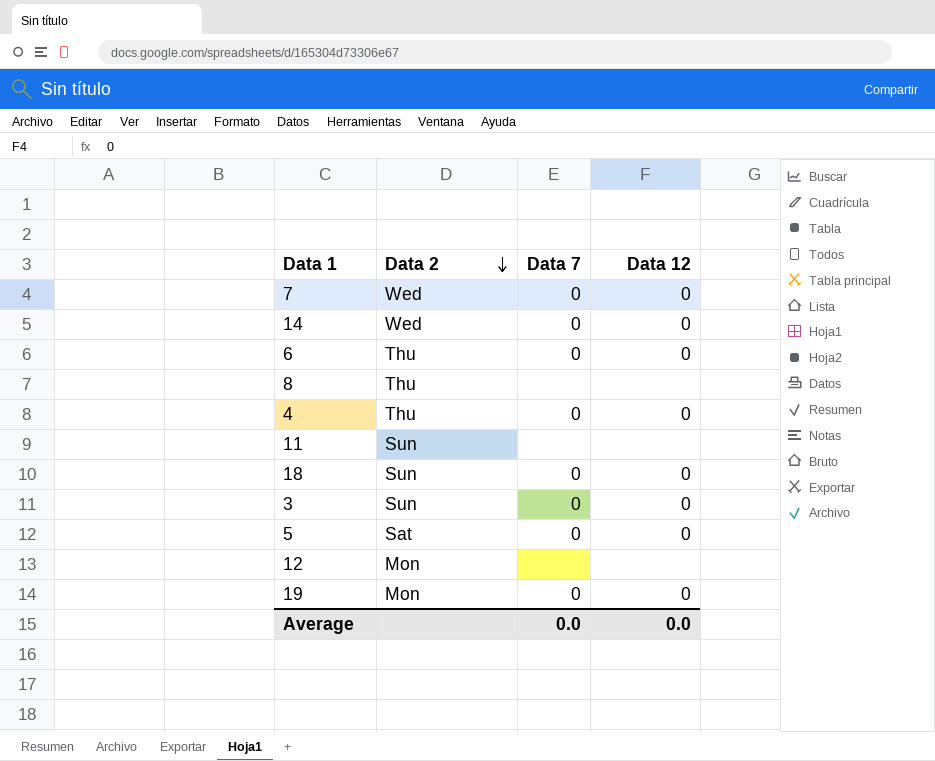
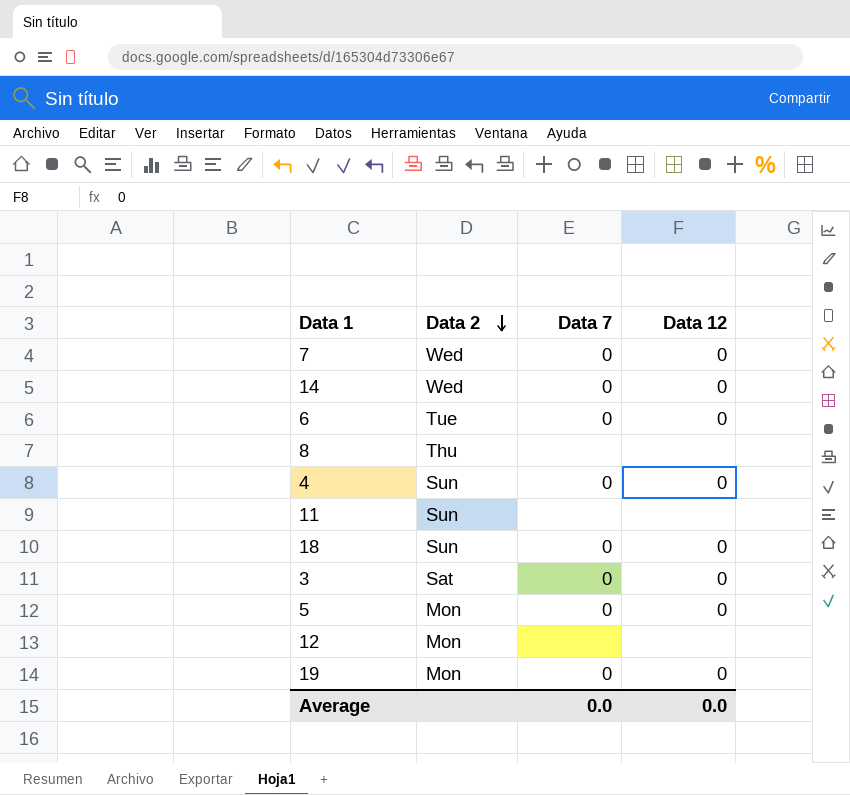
6 | Data 2: Thu -> Tue
4 | Data 2: Thu -> Sun
3 | Data 2: Sun -> Sat
5 | Data 2: Sat -> Mon

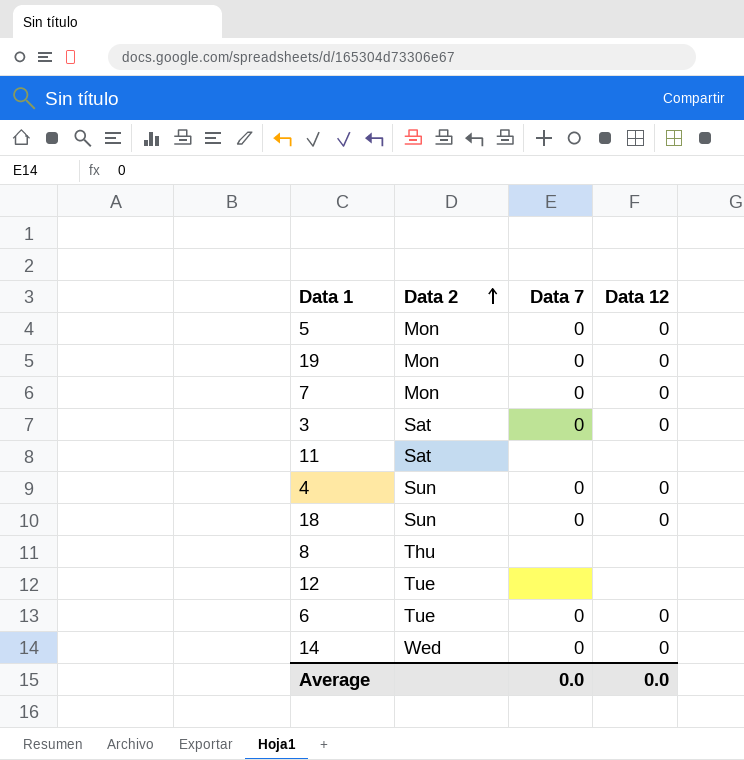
row order: Data 2 descending -> Data 2 ascending
7 | Data 2: Wed -> Mon
11 | Data 2: Sun -> Sat
12 | Data 2: Mon -> Tue

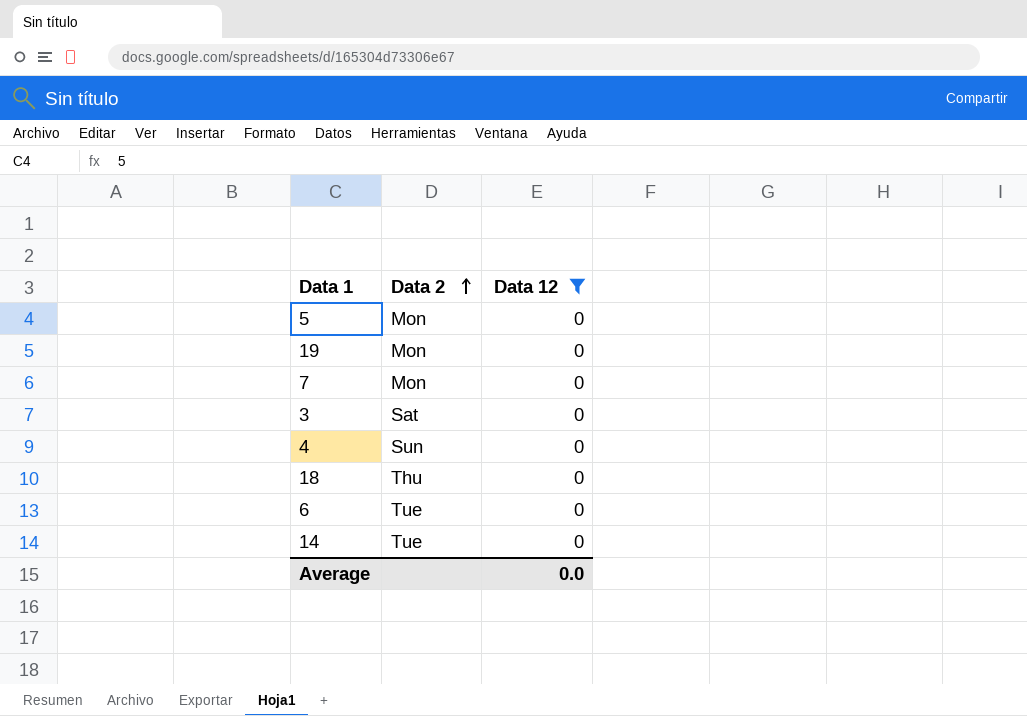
filter: none -> Data 12 = 0
column Data 7 | position: 3 -> none
18 | Data 2: Sun -> Thu
14 | Data 2: Wed -> Tue

